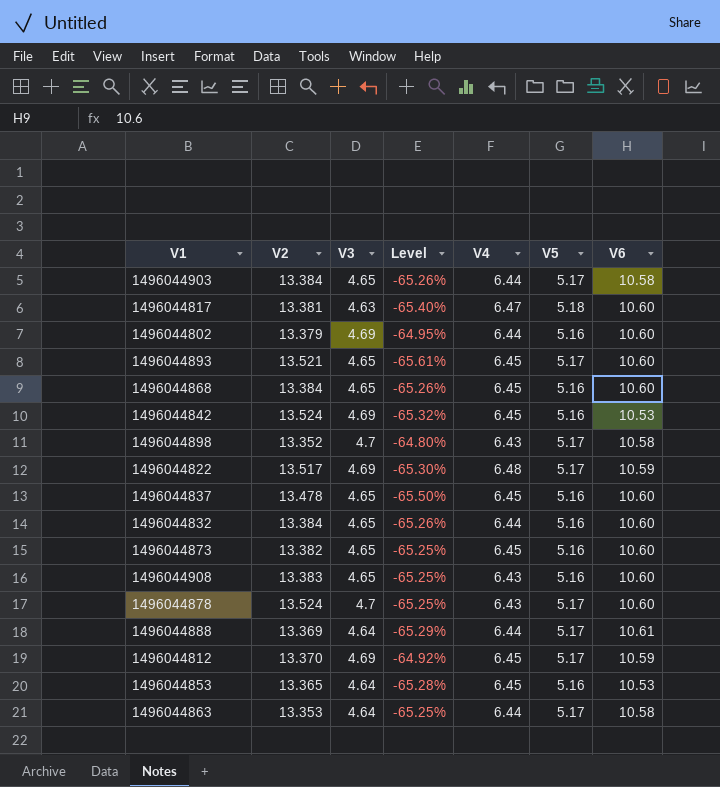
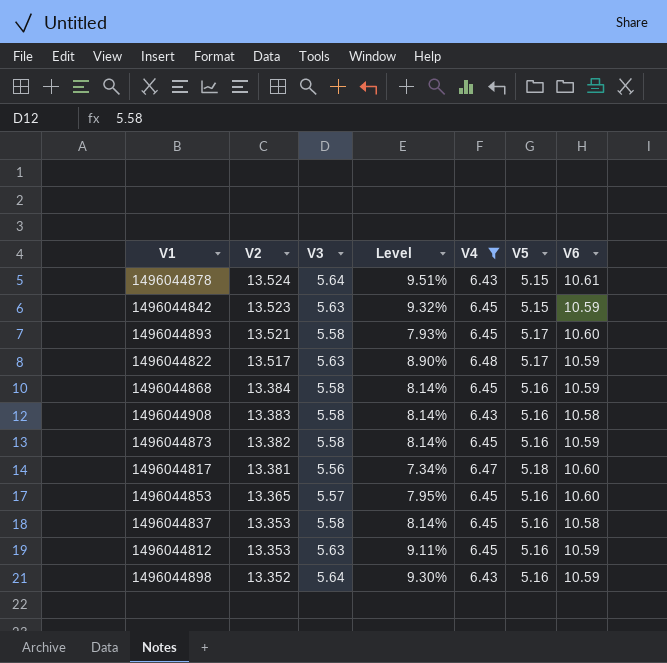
filter: none -> V4 != 6.44
row order: none -> V2 descending
column Level | formula: ([V3] - [V2]) / [V2] -> ([V3] - [V5]) / [V5]
1496044878 | V3: 4.7 -> 5.64
1496044878 | V5: 5.17 -> 5.15
1496044878 | V6: 10.60 -> 10.61
1496044842 | V2: 13.524 -> 13.523
1496044842 | V3: 4.69 -> 5.63
1496044842 | V5: 5.16 -> 5.15
1496044842 | V6: 10.53 -> 10.59
1496044893 | V3: 4.65 -> 5.58
1496044822 | V3: 4.69 -> 5.63
1496044868 | V3: 4.65 -> 5.58
1496044868 | V6: 10.60 -> 10.59
1496044908 | V3: 4.65 -> 5.58
1496044908 | V6: 10.60 -> 10.58
1496044873 | V3: 4.65 -> 5.58
1496044873 | V6: 10.60 -> 10.59
1496044817 | V3: 4.63 -> 5.56
1496044853 | V3: 4.64 -> 5.57
1496044853 | V6: 10.53 -> 10.60
1496044837 | V2: 13.478 -> 13.353
1496044837 | V3: 4.65 -> 5.58
1496044837 | V6: 10.60 -> 10.58
1496044812 | V2: 13.370 -> 13.353
1496044812 | V3: 4.69 -> 5.63
1496044812 | V5: 5.17 -> 5.16
1496044898 | V3: 4.7 -> 5.64
1496044898 | V5: 5.17 -> 5.16
1496044898 | V6: 10.58 -> 10.59

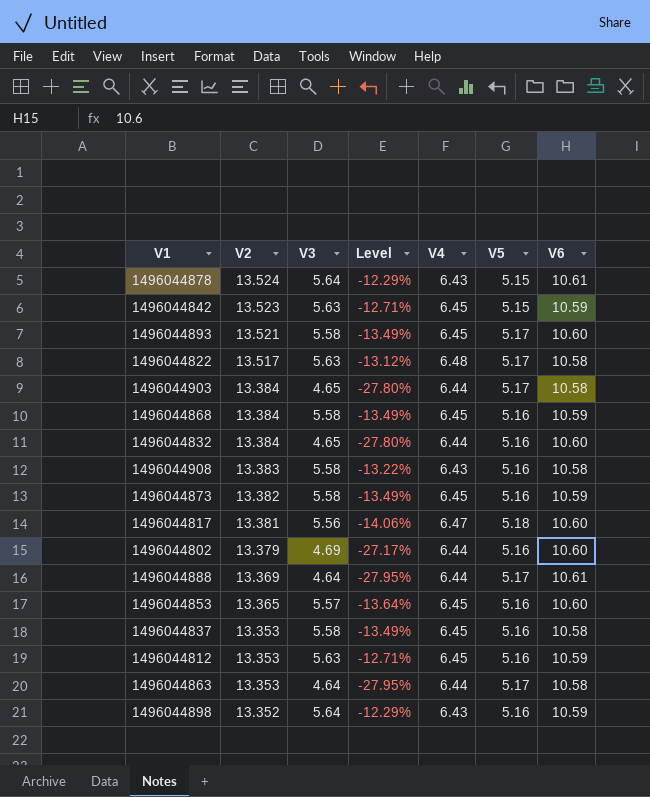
filter: V4 != 6.44 -> none
column Level | formula: ([V3] - [V5]) / [V5] -> ([V3] - [V4]) / [V4]
1496044822 | V6: 10.59 -> 10.58

